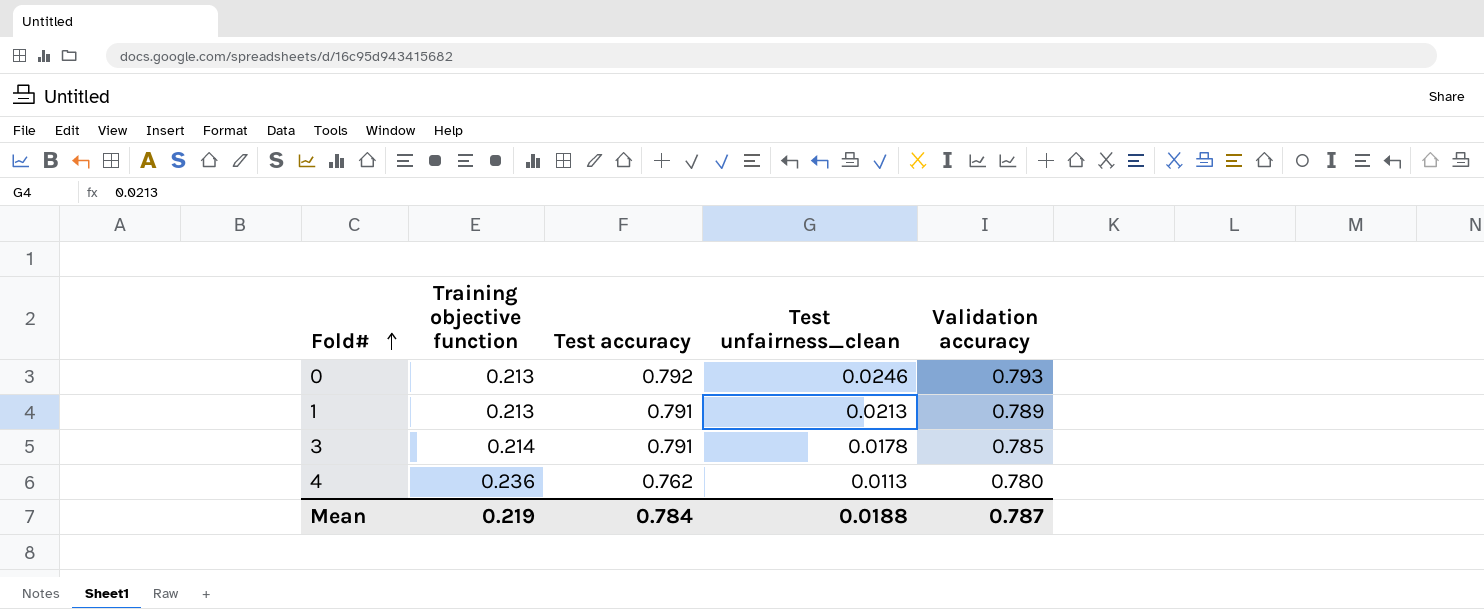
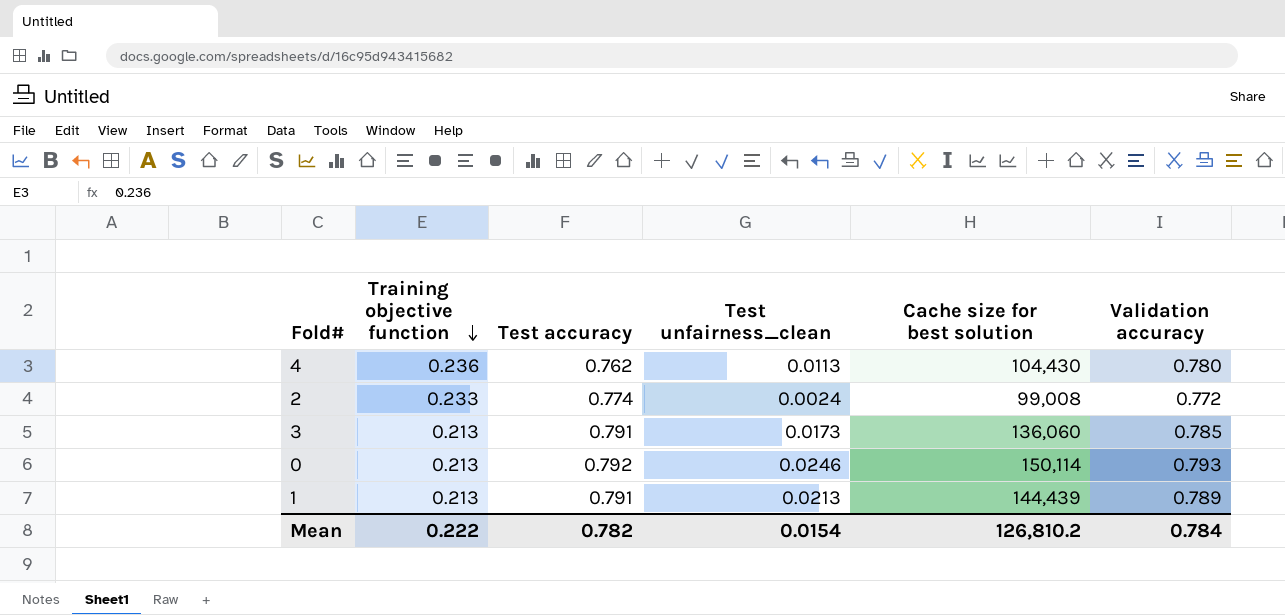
row order: Fold# ascending -> Training objective function descending
column Cache size for best solution | position: none -> 5
row 2: none -> 0.233 | 0.774 | 0.0024 | 99,008 | 0.772
3 | Training objective function: 0.214 -> 0.213
3 | Test unfairness_clean: 0.0178 -> 0.0173
Mean | Training objective function: 0.219 -> 0.222
Mean | Test accuracy: 0.784 -> 0.782
Mean | Test unfairness_clean: 0.0188 -> 0.0154
Mean | Validation accuracy: 0.787 -> 0.784

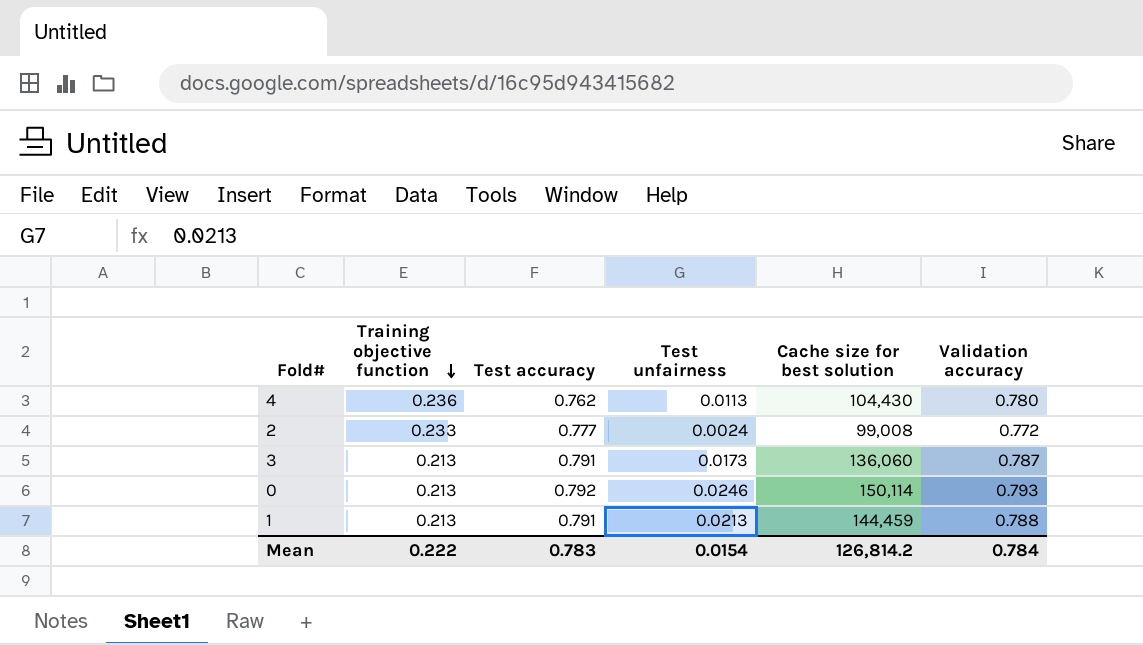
column name: Test unfairness_clean -> Test unfairness
2 | Test accuracy: 0.774 -> 0.777
3 | Validation accuracy: 0.785 -> 0.787
1 | Cache size for best solution: 144,439 -> 144,459
1 | Validation accuracy: 0.789 -> 0.788
Mean | Test accuracy: 0.782 -> 0.783
Mean | Cache size for best solution: 126,810.2 -> 126,814.2

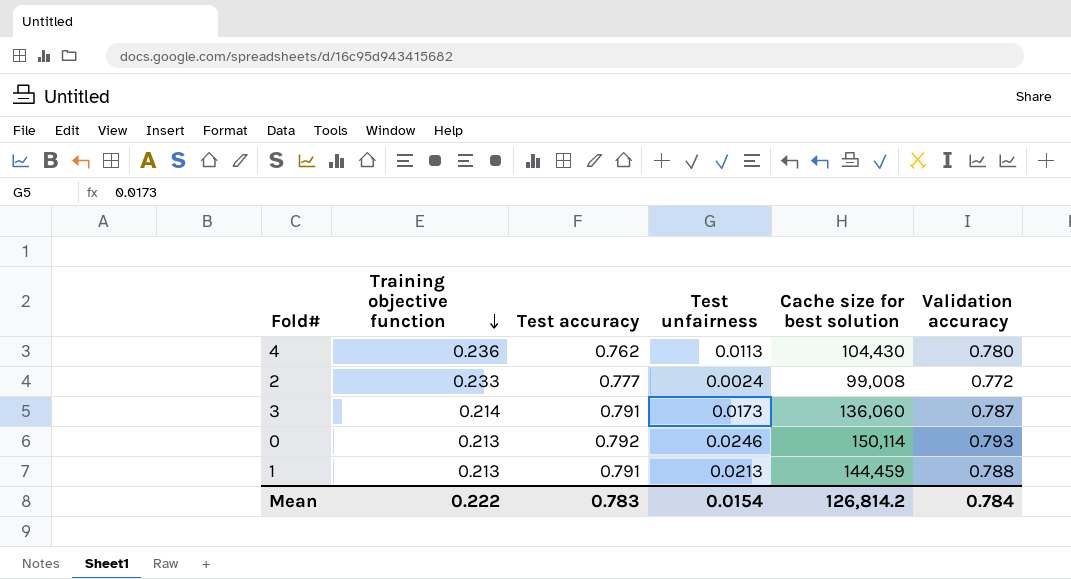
3 | Training objective function: 0.213 -> 0.214

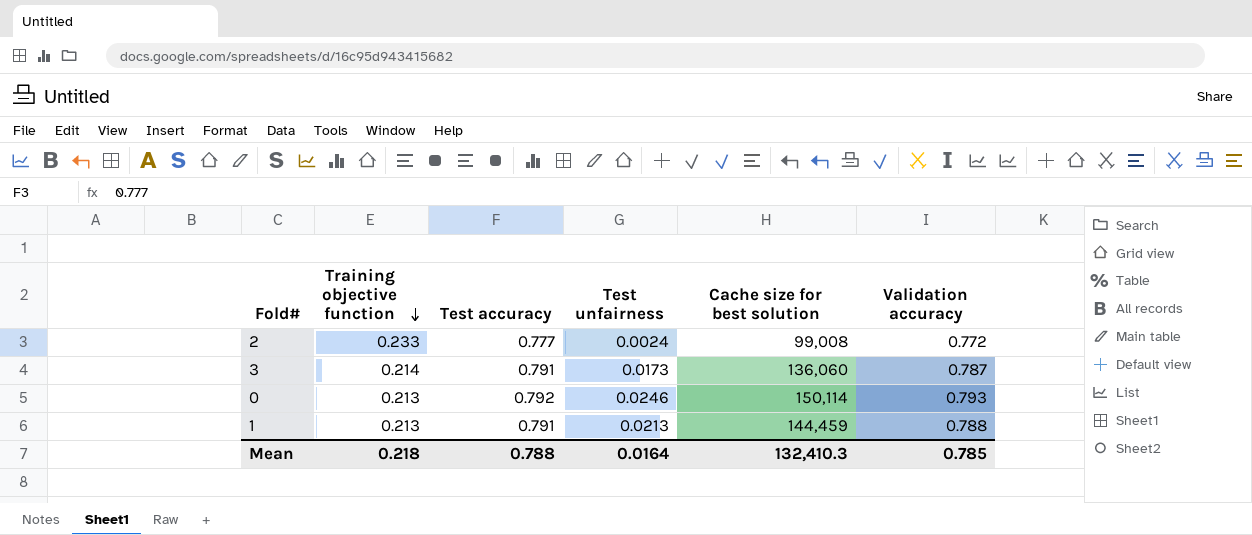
row 4: 0.236 | 0.762 | 0.0113 | 104,430 | 0.780 -> none
Mean | Training objective function: 0.222 -> 0.218
Mean | Test accuracy: 0.783 -> 0.788
Mean | Test unfairness: 0.0154 -> 0.0164
Mean | Cache size for best solution: 126,814.2 -> 132,410.3
Mean | Validation accuracy: 0.784 -> 0.785

